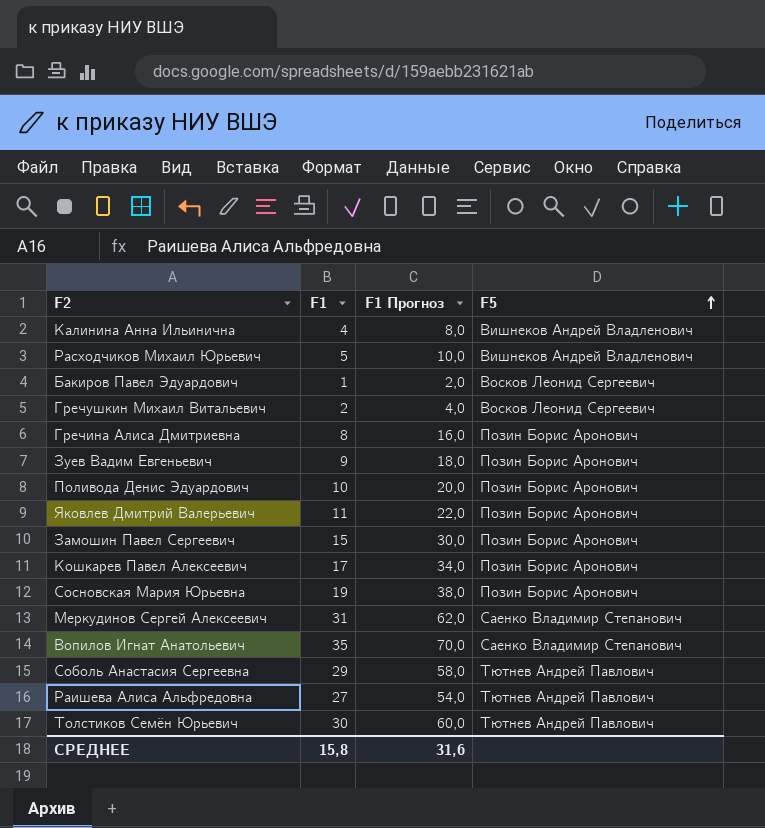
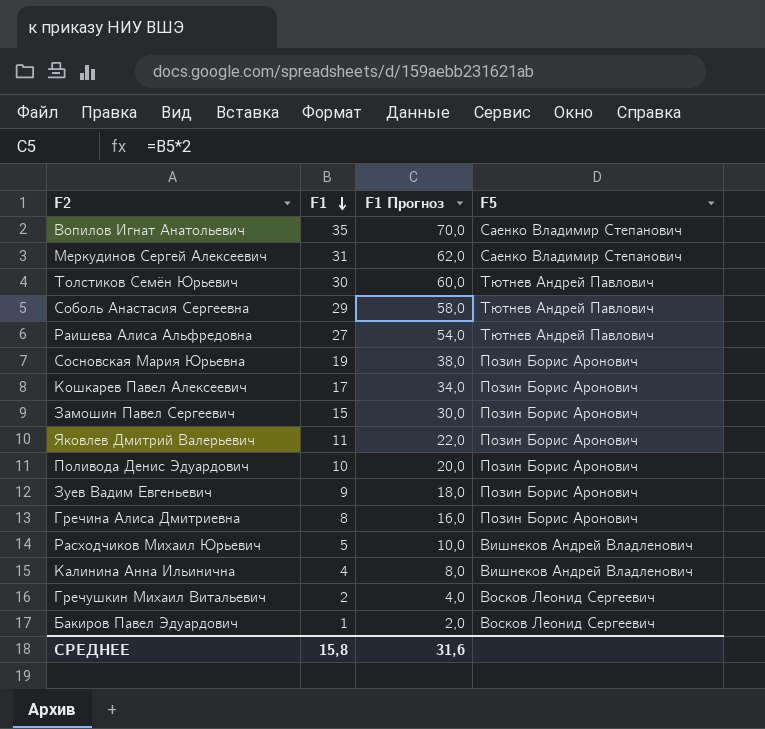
row order: F5 ascending -> F1 descending

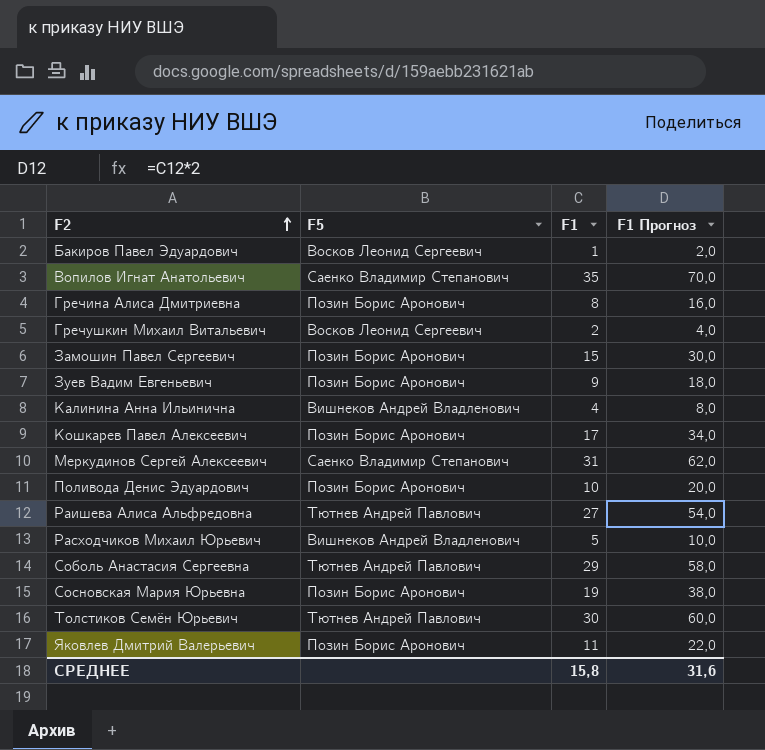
row order: F1 descending -> F2 ascending
column F5 | position: 4 -> 2

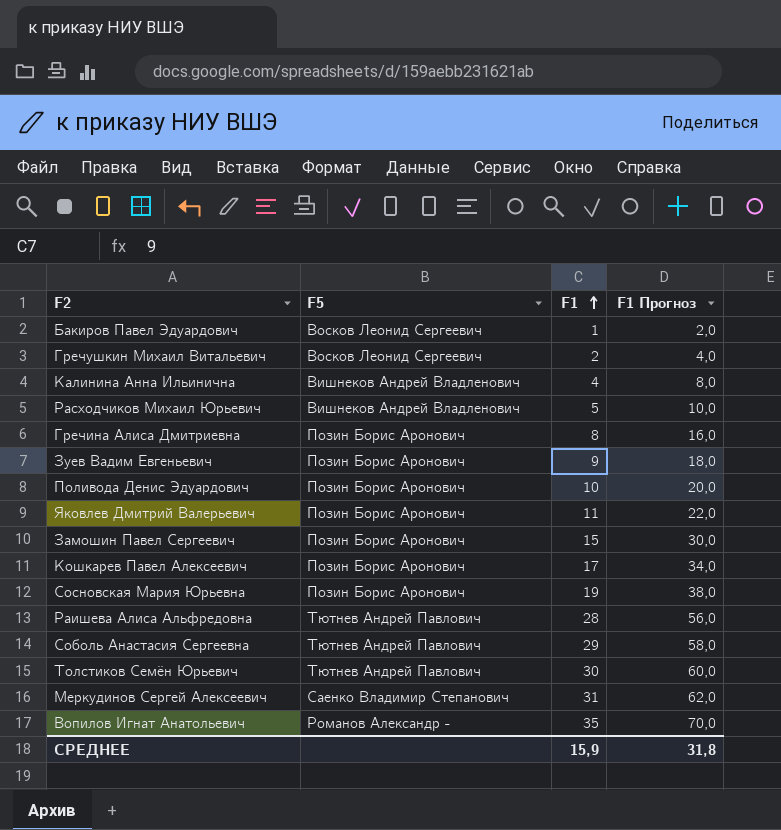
row order: F2 ascending -> F1 ascending
Раишева Алиса Альфредовна | F1: 27 -> 28
Раишева Алиса Альфредовна | F1 Прогноз: 54,0 -> 56,0
Вопилов Игнат Анатольевич | F5: Саенко Владимир Степанович -> Романов Александр -
СРЕДНЕЕ | F1: 15,8 -> 15,9
СРЕДНЕЕ | F1 Прогноз: 31,6 -> 31,8

